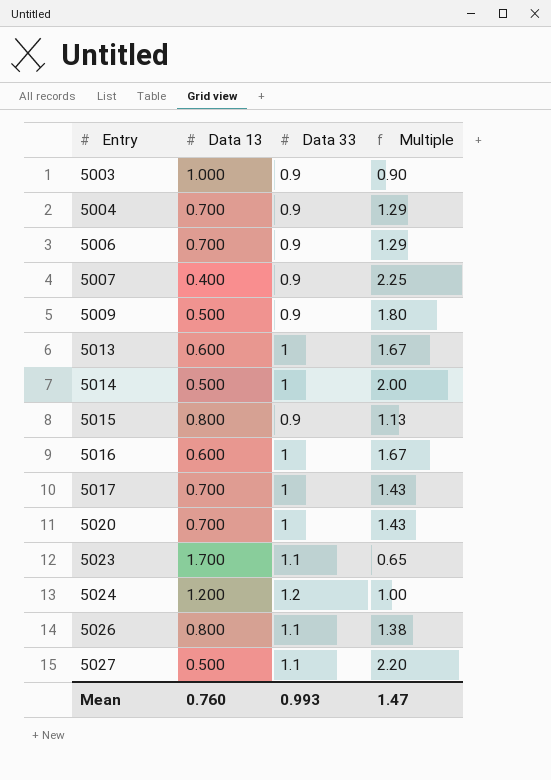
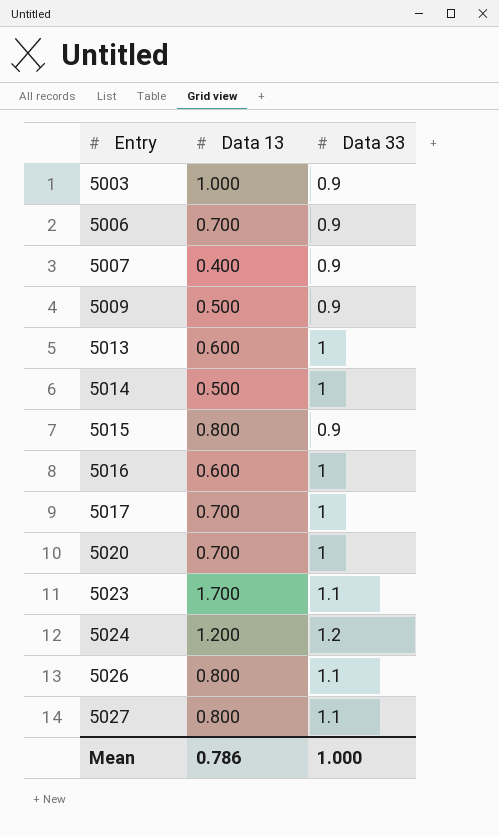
column Multiple | formula: [Data 33] / [Data 13] -> none
row 5004: 0.700 | 0.9 | 1.29 -> none
5027 | Data 13: 0.500 -> 0.800
Mean | Data 13: 0.760 -> 0.786
Mean | Data 33: 0.993 -> 1.000

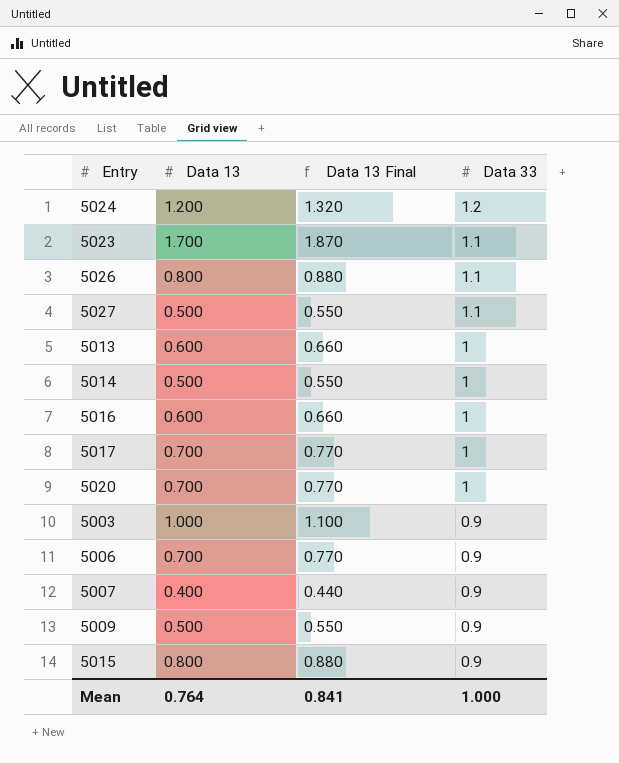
row order: Entry ascending -> Data 33 descending
column Data 13 Final | formula: none -> [Data 13] * 1.1
5027 | Data 13: 0.800 -> 0.500
Mean | Data 13: 0.786 -> 0.764

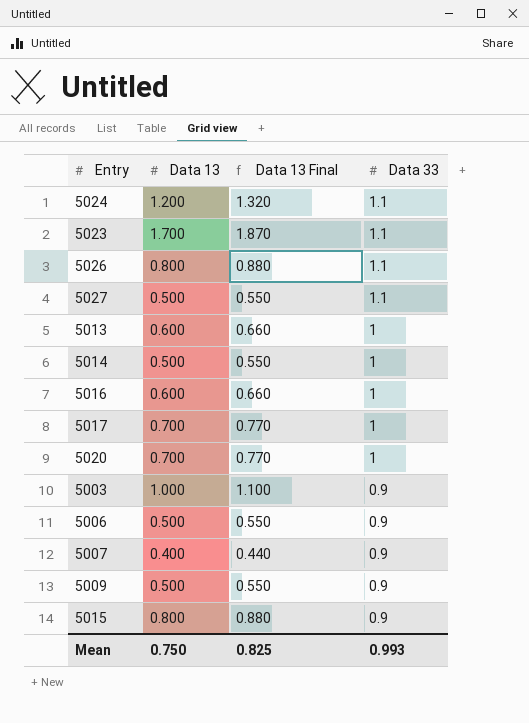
5024 | Data 33: 1.2 -> 1.1
5006 | Data 13: 0.700 -> 0.500
5006 | Data 13 Final: 0.770 -> 0.550
Mean | Data 13: 0.764 -> 0.750
Mean | Data 13 Final: 0.841 -> 0.825
Mean | Data 33: 1.000 -> 0.993

